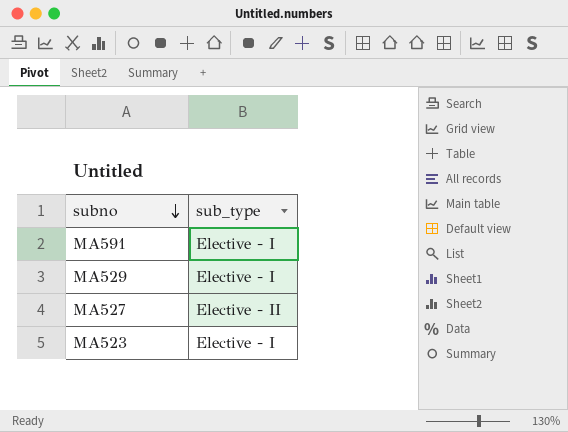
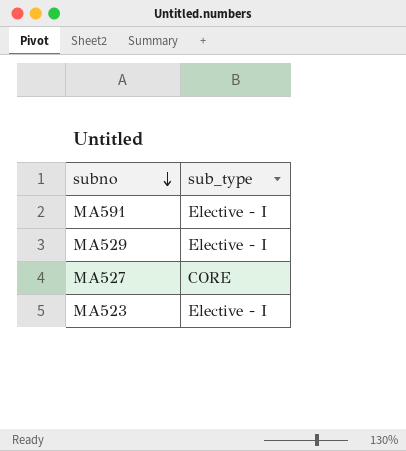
MA527 | sub_type: Elective - II -> CORE

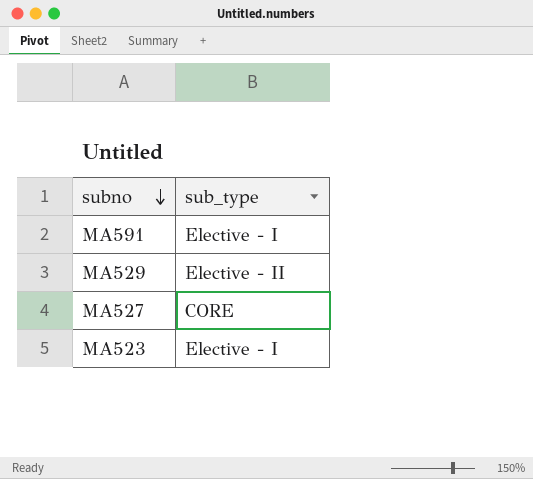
MA529 | sub_type: Elective - I -> Elective - II

